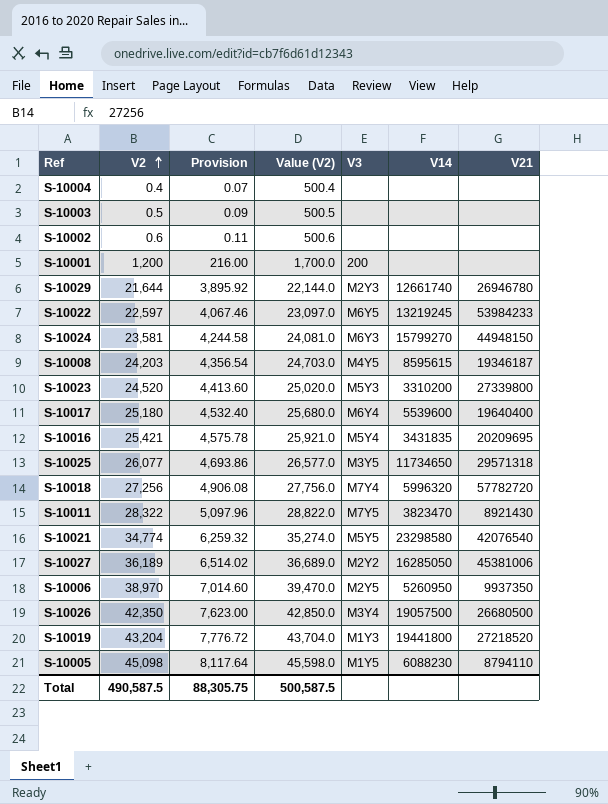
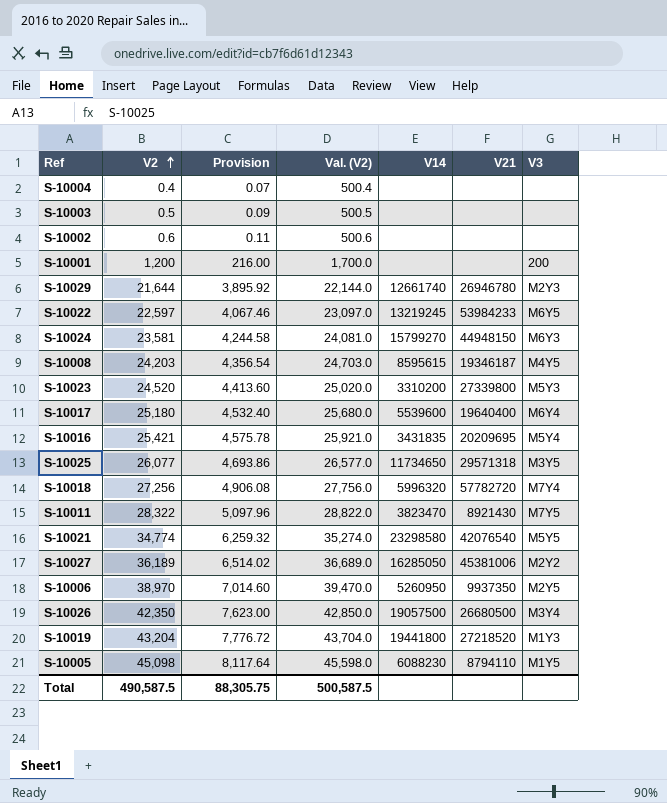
column name: Value (V2) -> Val. (V2)
column V3 | position: 5 -> 7

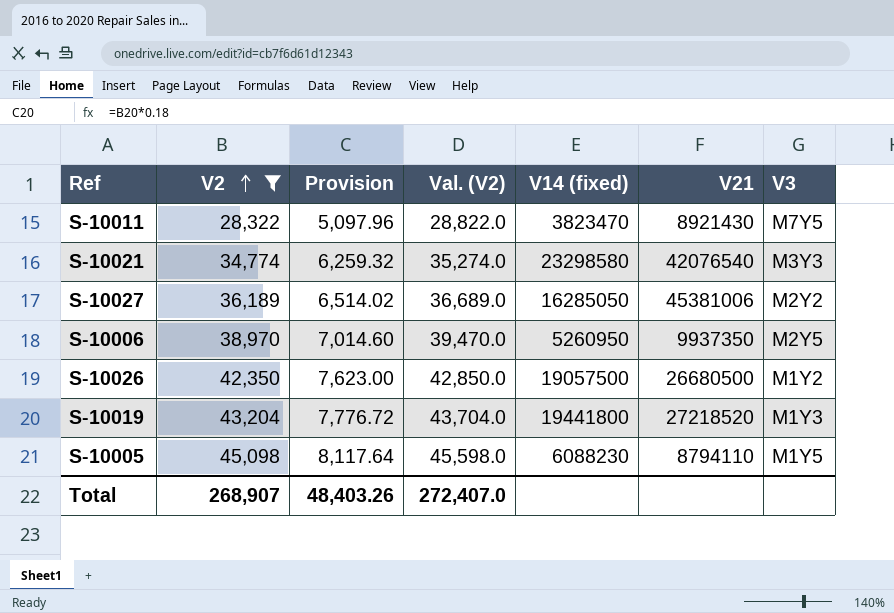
filter: none -> V2 >= 28,322
column name: V14 -> V14 (fixed)
S-10021 | V3: M5Y5 -> M3Y3
S-10026 | V3: M3Y4 -> M1Y2
Total | V2: 490,587.5 -> 268,907
Total | Provision: 88,305.75 -> 48,403.26
Total | Val. (V2): 500,587.5 -> 272,407.0

